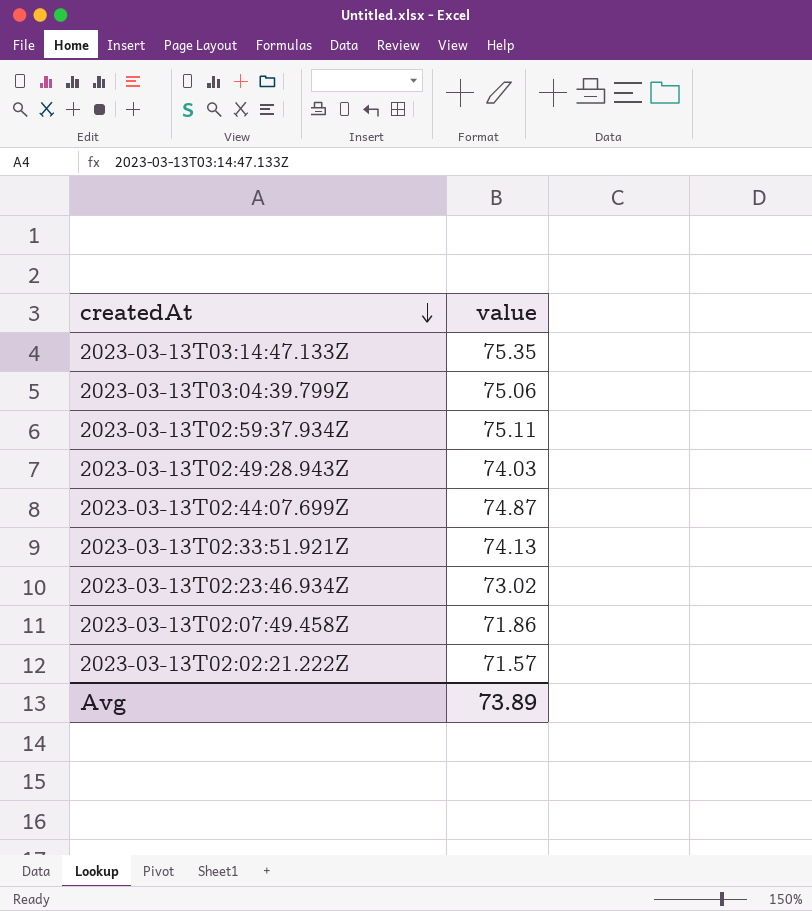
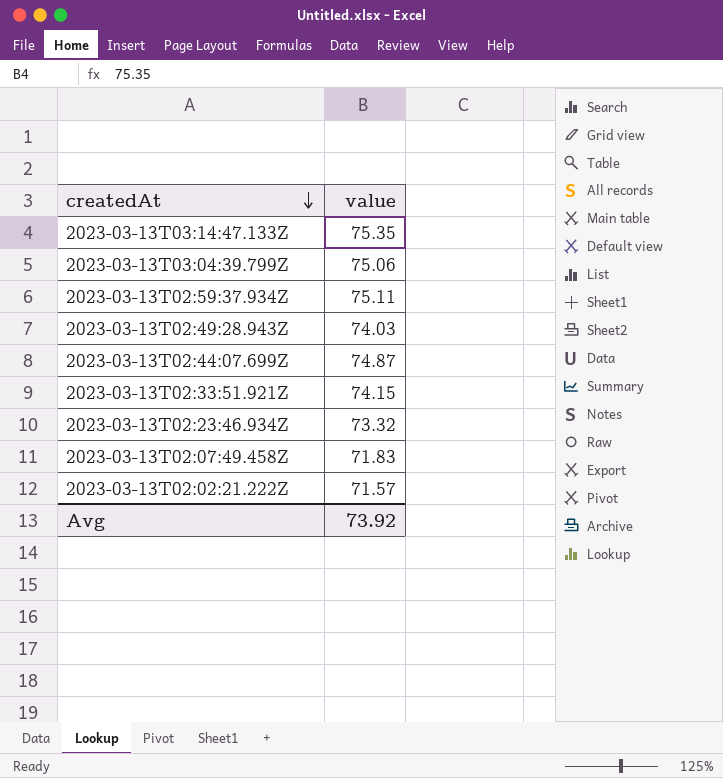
2023-03-13T02:33:51.921Z | value: 74.13 -> 74.15
2023-03-13T02:23:46.934Z | value: 73.02 -> 73.32
2023-03-13T02:07:49.458Z | value: 71.86 -> 71.83
Avg | value: 73.89 -> 73.92

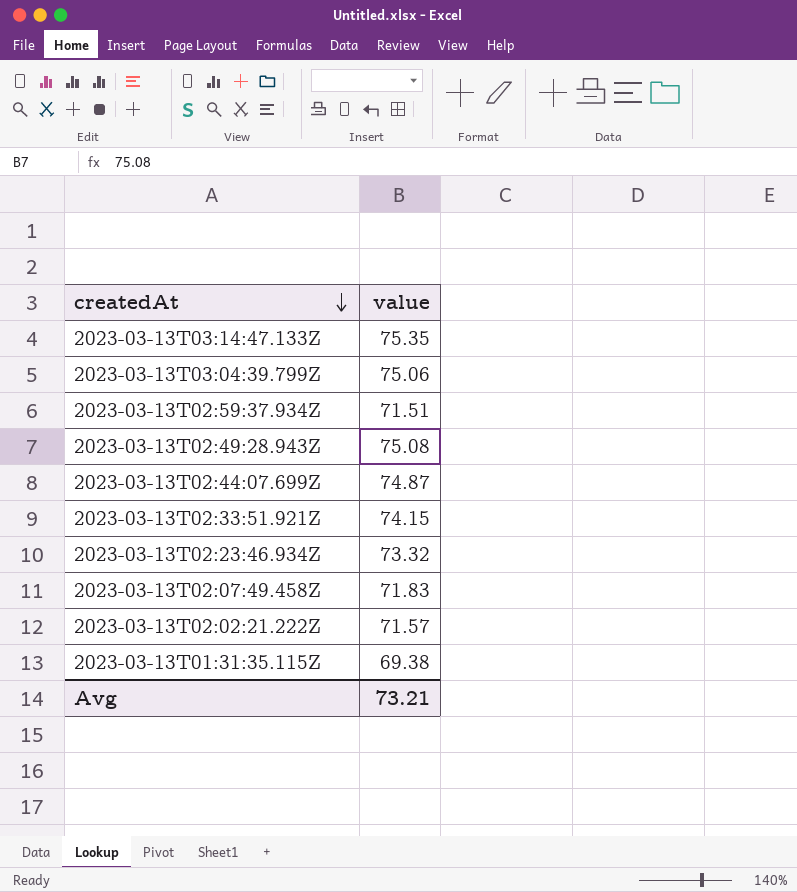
2023-03-13T02:59:37.934Z | value: 75.11 -> 71.51
2023-03-13T02:49:28.943Z | value: 74.03 -> 75.08
row 2023-03-13T01:31:35.115Z: none -> 69.38
Avg | value: 73.92 -> 73.21

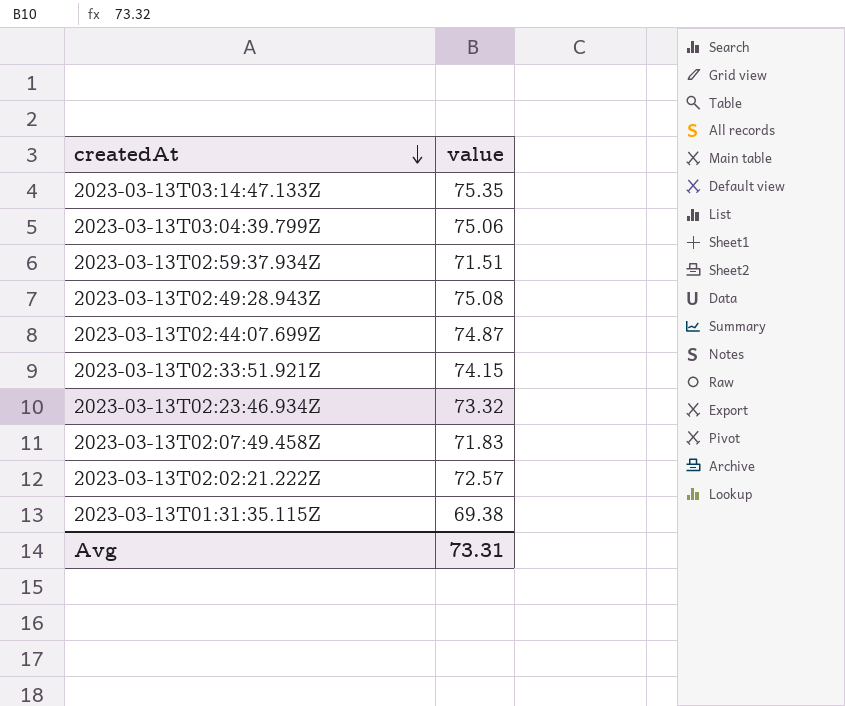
2023-03-13T02:02:21.222Z | value: 71.57 -> 72.57
Avg | value: 73.21 -> 73.31

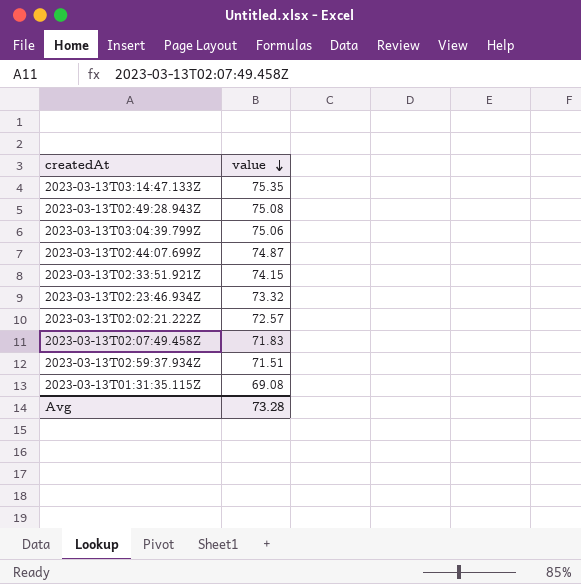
row order: createdAt descending -> value descending
2023-03-13T01:31:35.115Z | value: 69.38 -> 69.08
Avg | value: 73.31 -> 73.28

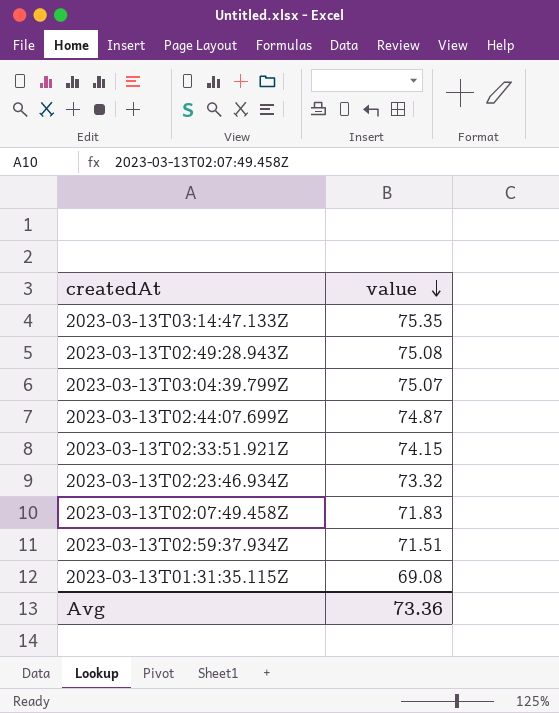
row 2023-03-13T02:02:21.222Z: 72.57 -> none
2023-03-13T03:04:39.799Z | value: 75.06 -> 75.07
Avg | value: 73.28 -> 73.36

